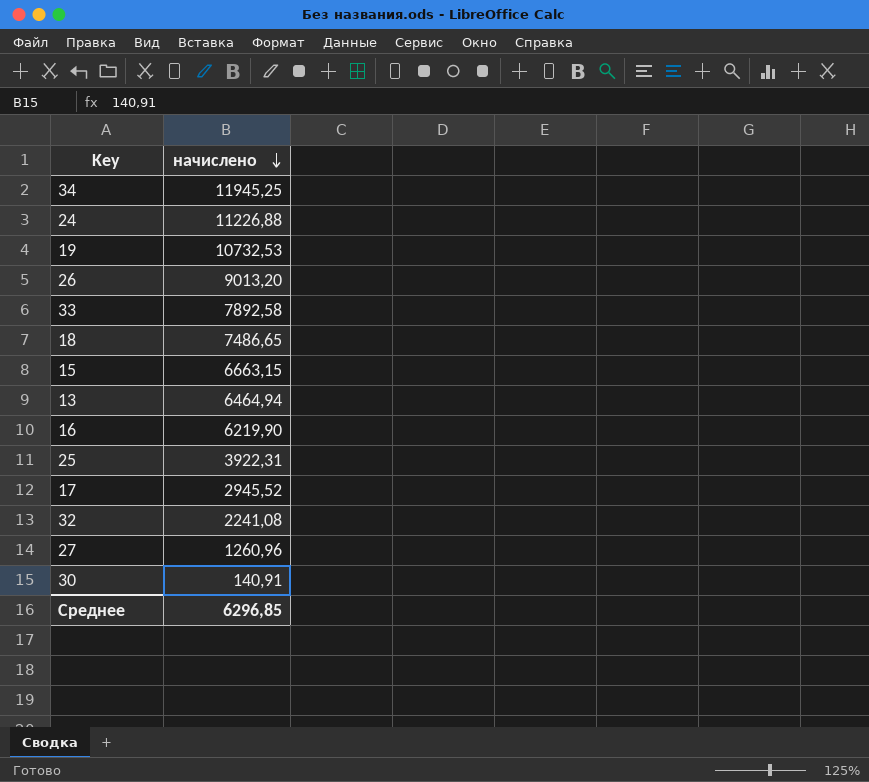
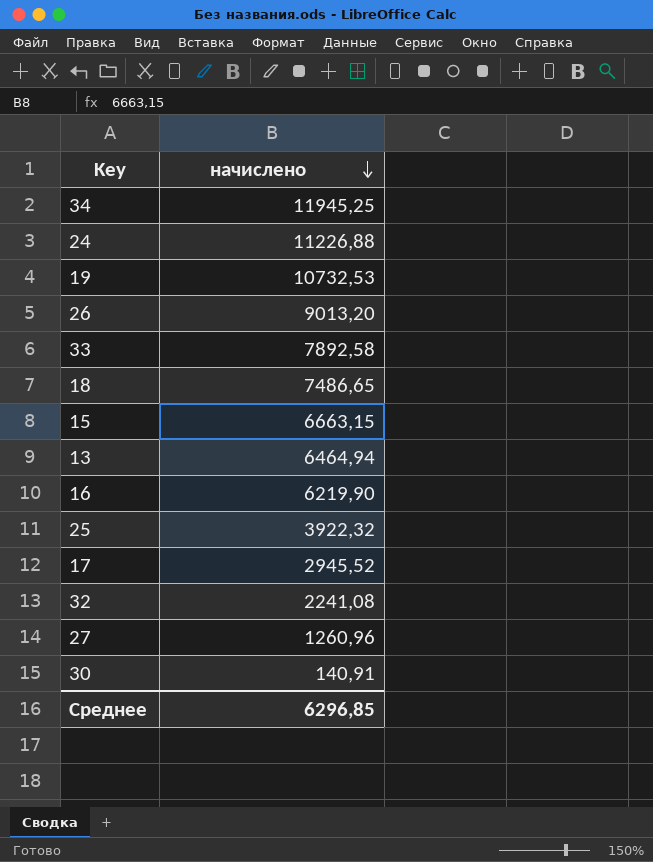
25 | начислено: 3922,31 -> 3922,32

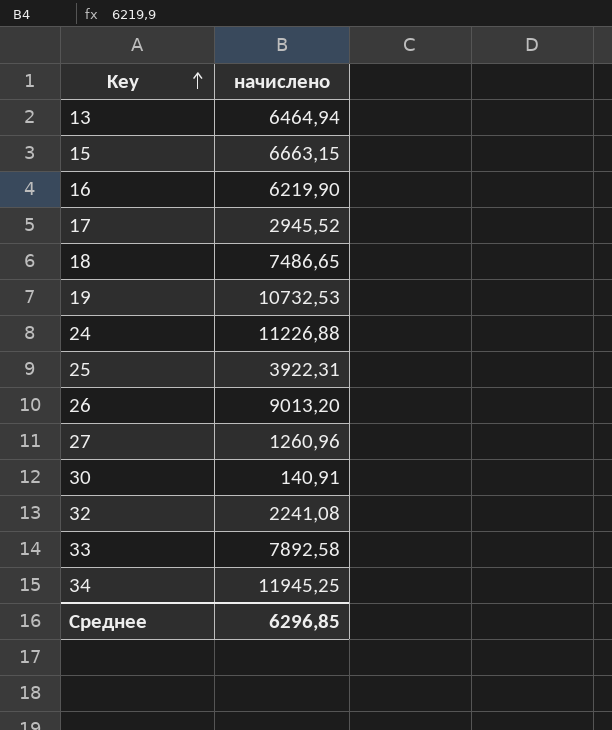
row order: начислено descending -> Key ascending
25 | начислено: 3922,32 -> 3922,31

